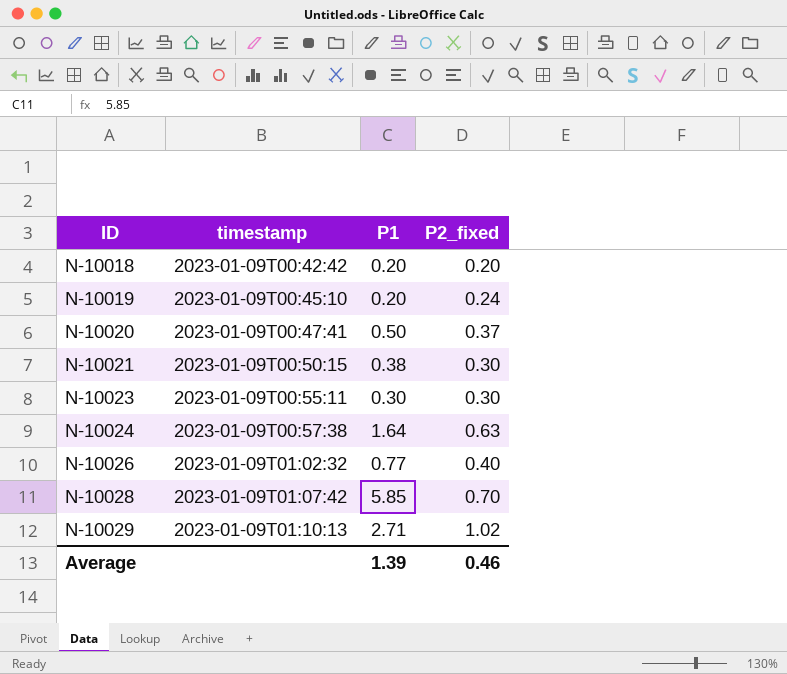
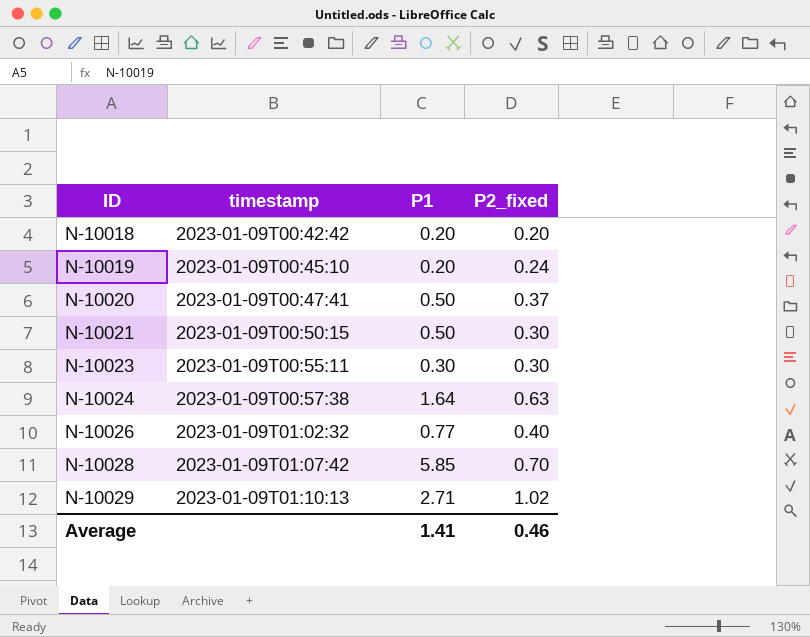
N-10021 | P1: 0.38 -> 0.50
Average | P1: 1.39 -> 1.41

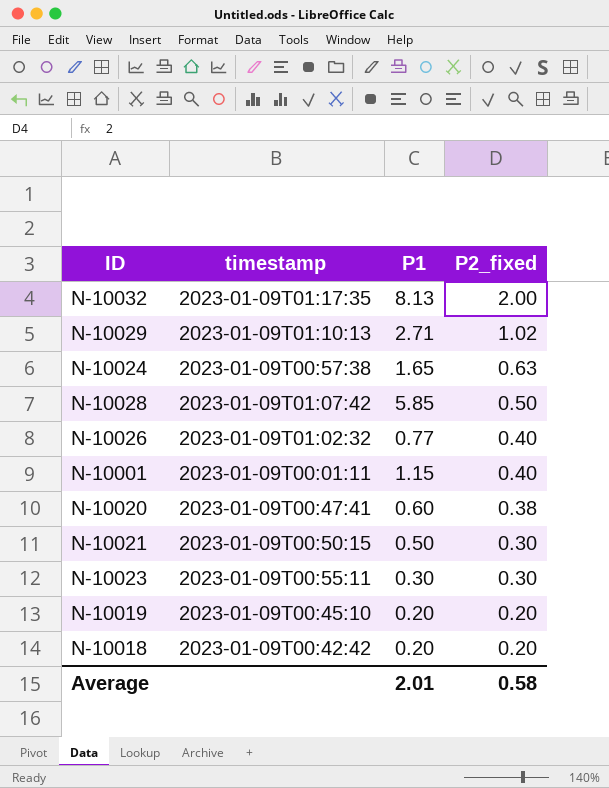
row order: ID ascending -> P2_fixed descending
row N-10032: none -> 2023-01-09T01:17:35 | 8.13 | 2.00
N-10024 | P1: 1.64 -> 1.65
N-10028 | P2_fixed: 0.70 -> 0.50
row N-10001: none -> 2023-01-09T00:01:11 | 1.15 | 0.40
N-10020 | P1: 0.50 -> 0.60
N-10020 | P2_fixed: 0.37 -> 0.38
N-10019 | P2_fixed: 0.24 -> 0.20
Average | P1: 1.41 -> 2.01
Average | P2_fixed: 0.46 -> 0.58

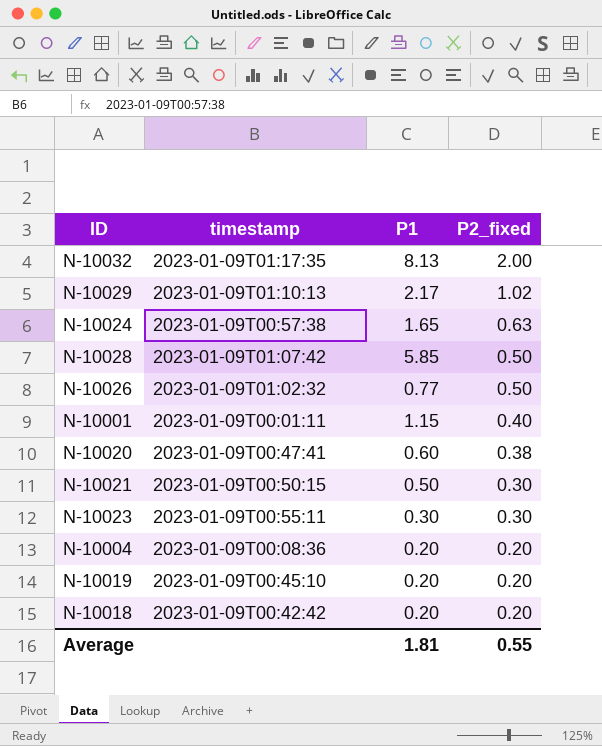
N-10029 | P1: 2.71 -> 2.17
N-10026 | P2_fixed: 0.40 -> 0.50
row N-10004: none -> 2023-01-09T00:08:36 | 0.20 | 0.20
Average | P1: 2.01 -> 1.81
Average | P2_fixed: 0.58 -> 0.55

